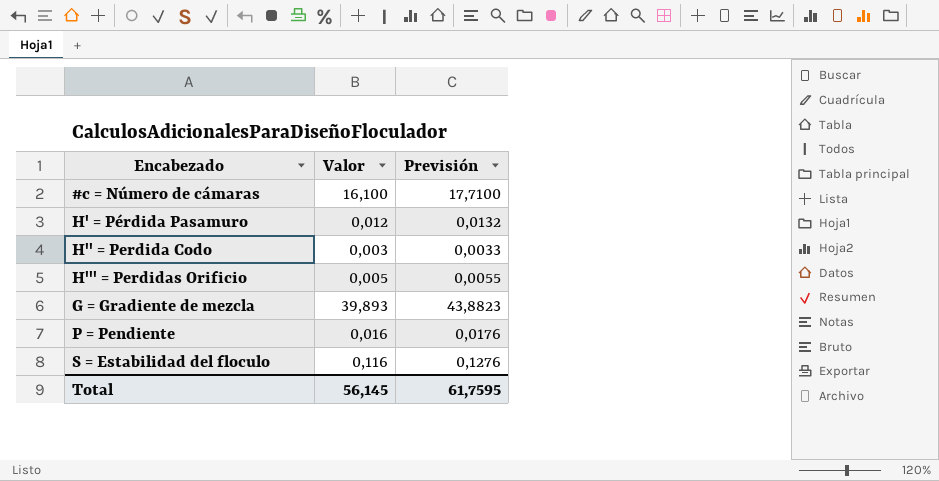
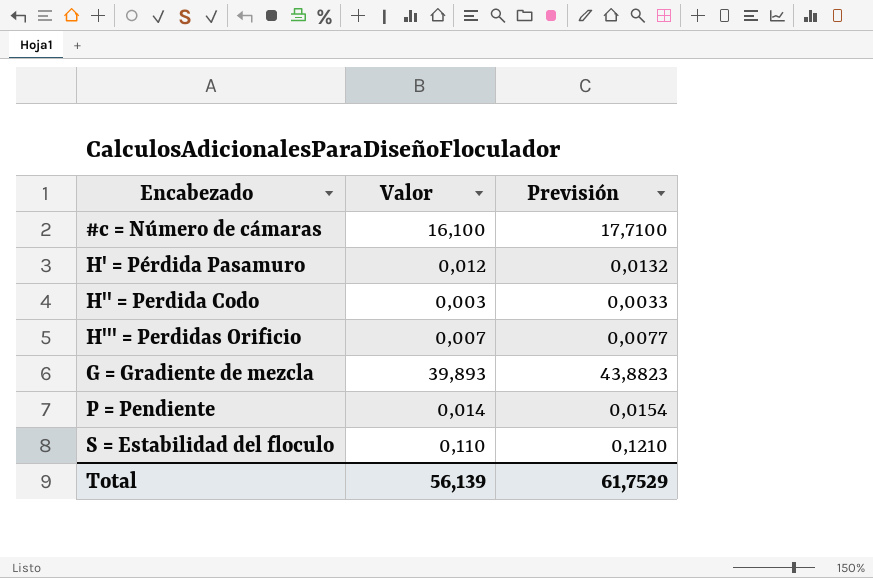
H''' = Perdidas Orificio | Valor: 0,005 -> 0,007
H''' = Perdidas Orificio | Previsión: 0,0055 -> 0,0077
P = Pendiente | Valor: 0,016 -> 0,014
P = Pendiente | Previsión: 0,0176 -> 0,0154
S = Estabilidad del floculo | Valor: 0,116 -> 0,110
S = Estabilidad del floculo | Previsión: 0,1276 -> 0,1210
Total | Valor: 56,145 -> 56,139
Total | Previsión: 61,7595 -> 61,7529

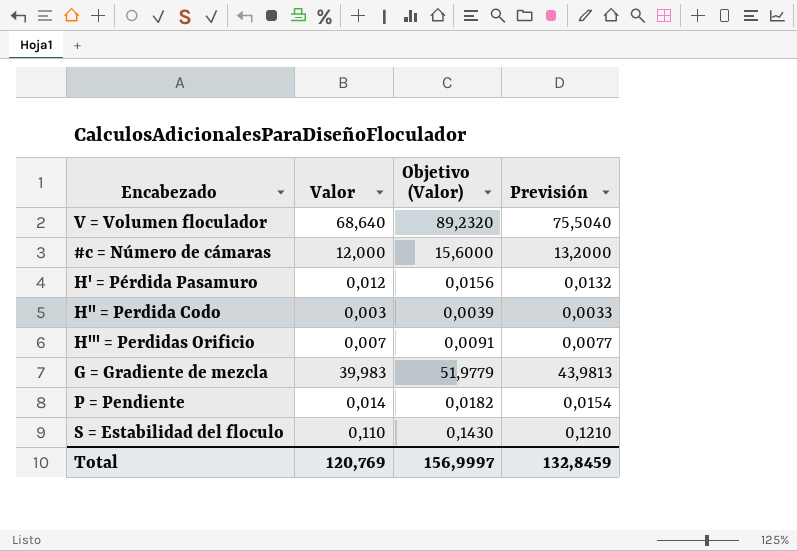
column Objetivo (Valor) | formula: none -> [Valor] * 1,3
row V = Volumen floculador: none -> 68,640 | 89,2320 | 75,5040
#c = Número de cámaras | Valor: 16,100 -> 12,000
#c = Número de cámaras | Previsión: 17,7100 -> 13,2000
G = Gradiente de mezcla | Valor: 39,893 -> 39,983
G = Gradiente de mezcla | Previsión: 43,8823 -> 43,9813
Total | Valor: 56,139 -> 120,769
Total | Previsión: 61,7529 -> 132,8459

